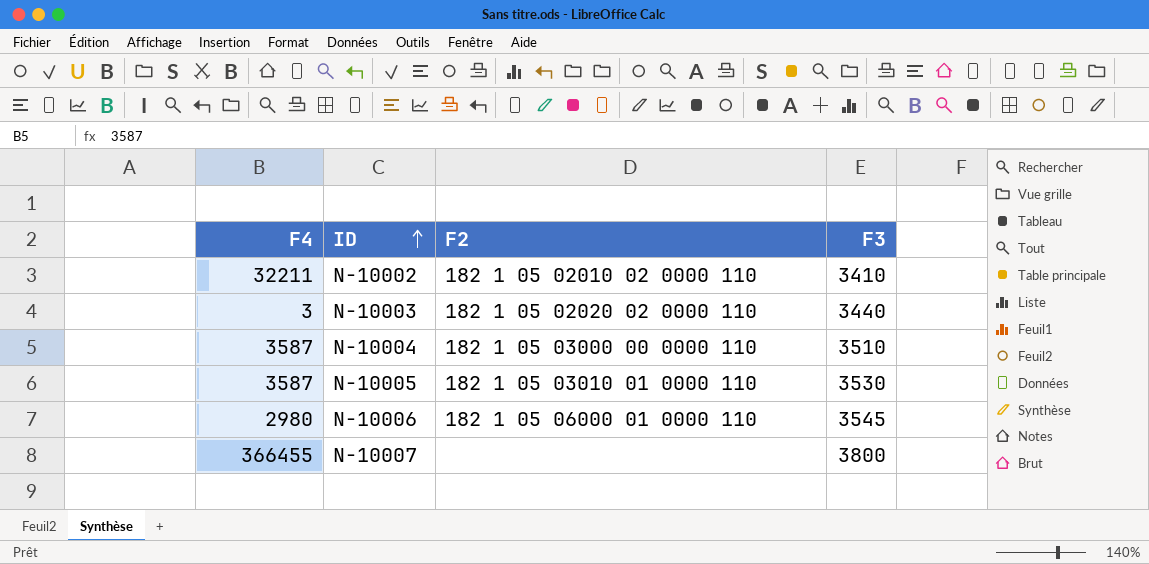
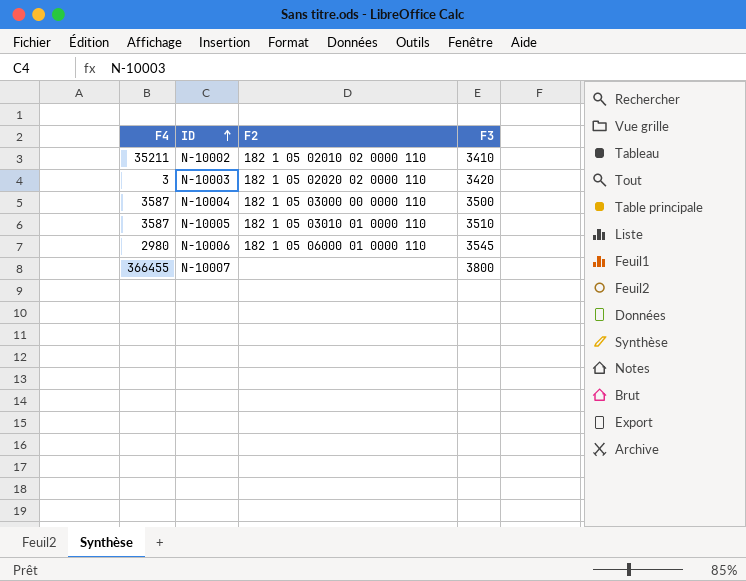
N-10002 | F4: 32211 -> 35211
N-10003 | F3: 3440 -> 3420
N-10004 | F3: 3510 -> 3500
N-10005 | F3: 3530 -> 3510

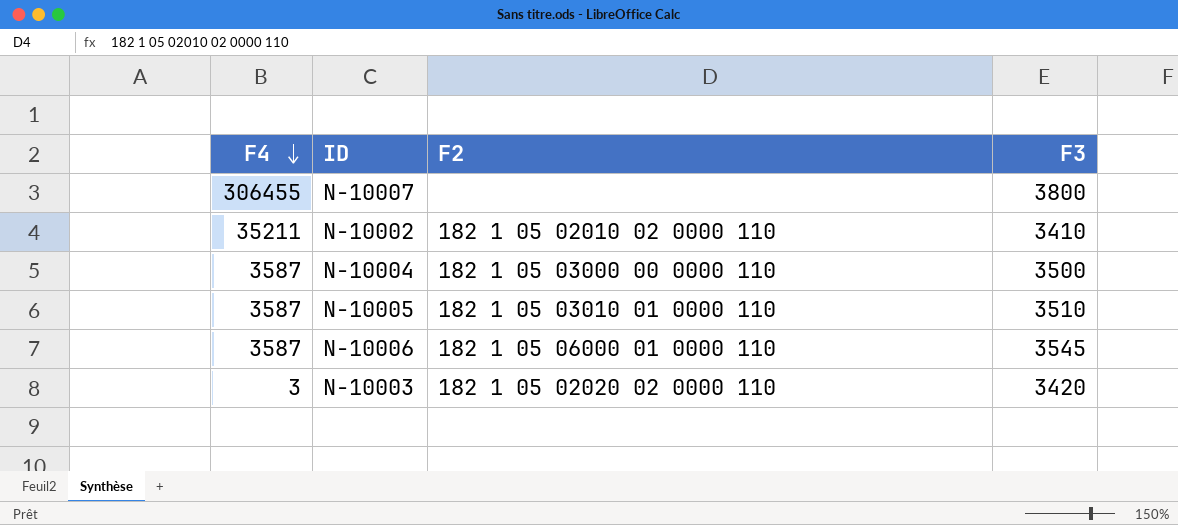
row order: ID ascending -> F4 descending
N-10007 | F4: 366455 -> 306455
N-10006 | F4: 2980 -> 3587

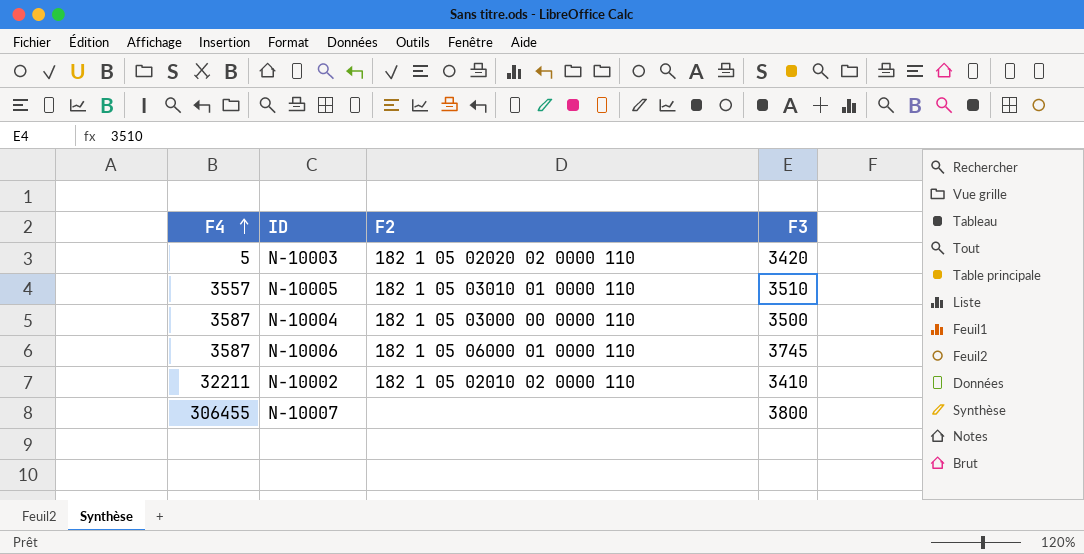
row order: F4 descending -> F4 ascending
N-10003 | F4: 3 -> 5
N-10005 | F4: 3587 -> 3557
N-10006 | F3: 3545 -> 3745
N-10002 | F4: 35211 -> 32211

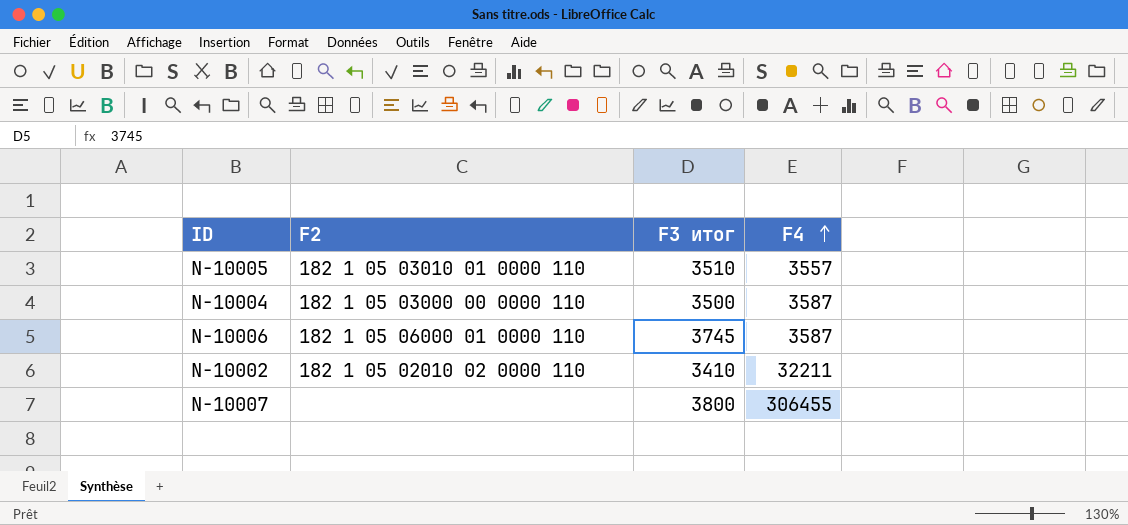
column name: F3 -> F3 итог
column F4 | position: 1 -> 4
row N-10003: 5 | 182 1 05 02020 02 0000 110 | 3420 -> none

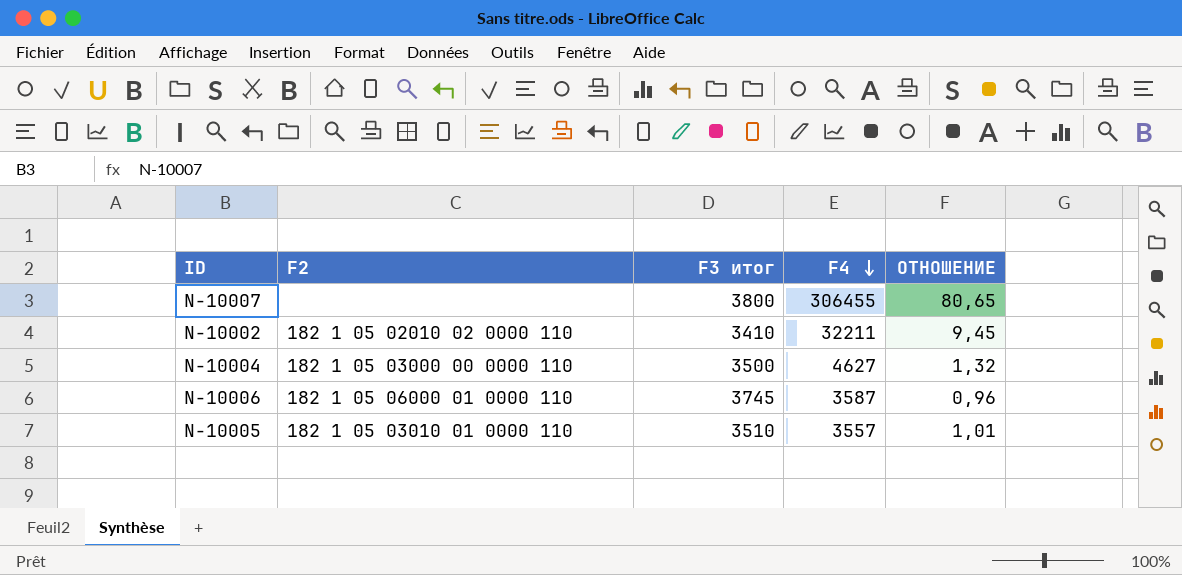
row order: F4 ascending -> F4 descending
column ОТНОШЕНИЕ | formula: none -> [F4] / [F3 итог]
N-10004 | F4: 3587 -> 4627

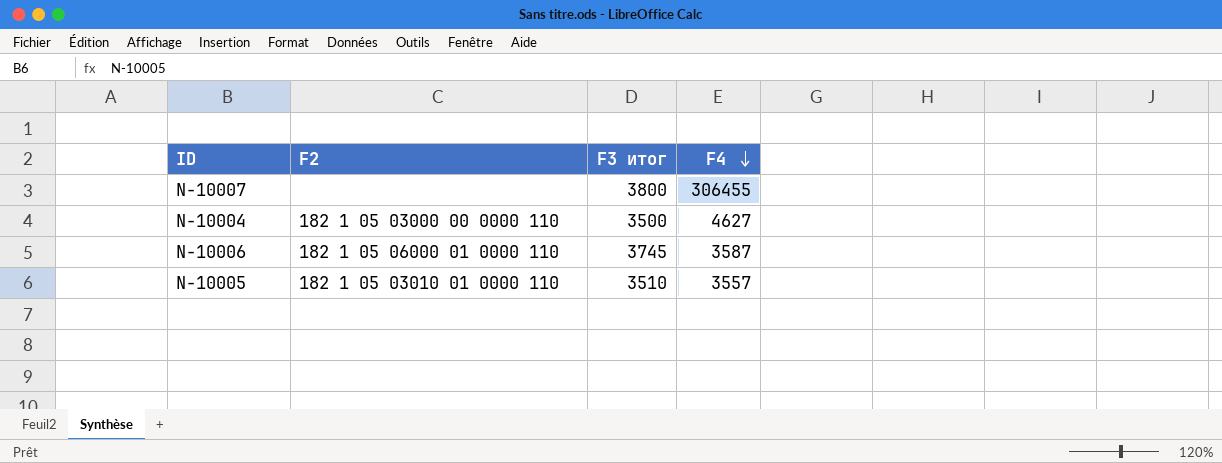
column ОТНОШЕНИЕ | formula: [F4] / [F3 итог] -> none
row N-10002: 182 1 05 02010 02 0000 110 | 3410 | 32211 | 9,45 -> none

